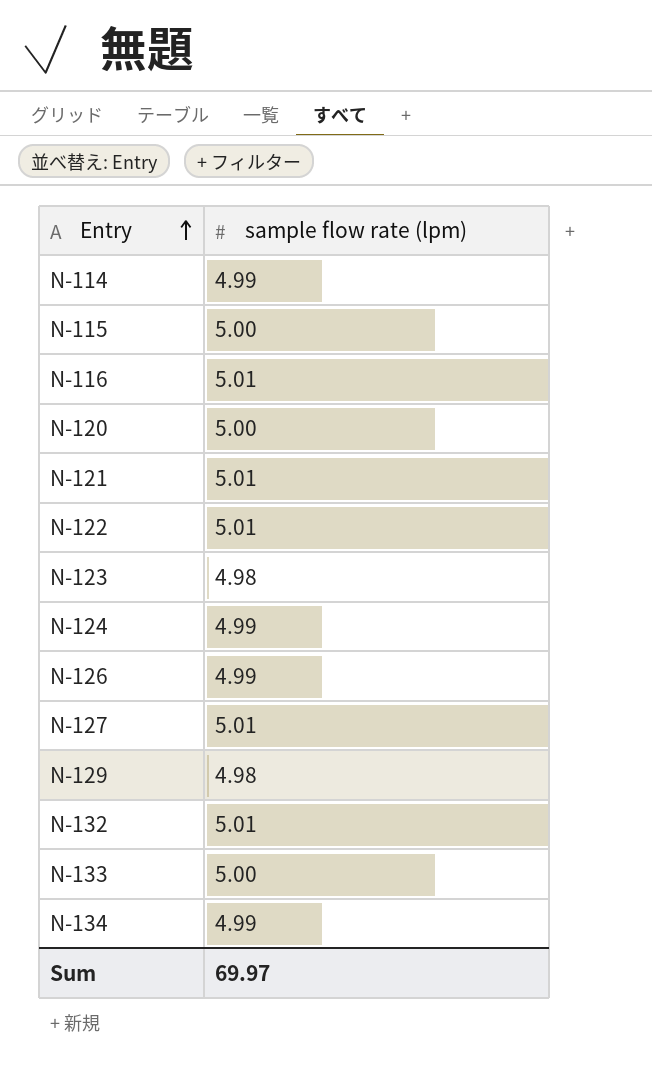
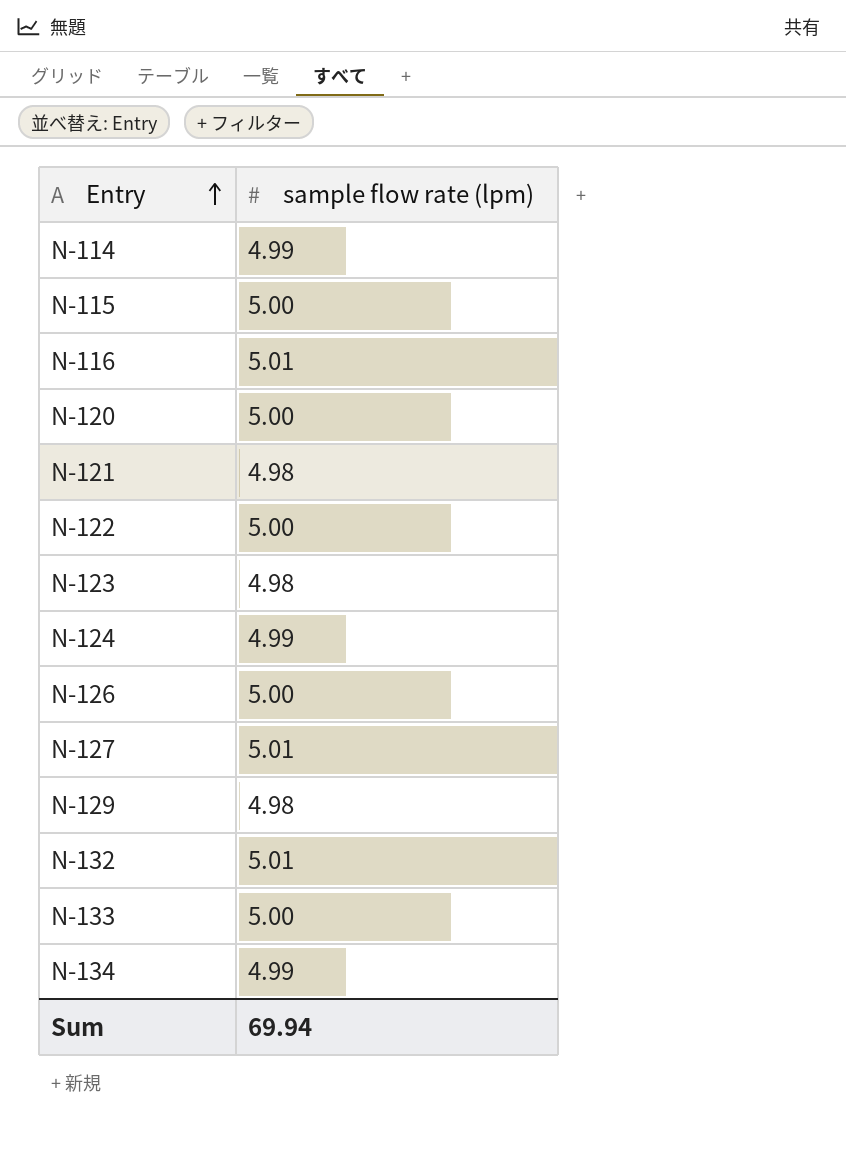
N-121 | sample flow rate (lpm): 5.01 -> 4.98
N-122 | sample flow rate (lpm): 5.01 -> 5.00
N-126 | sample flow rate (lpm): 4.99 -> 5.00
Sum | sample flow rate (lpm): 69.97 -> 69.94

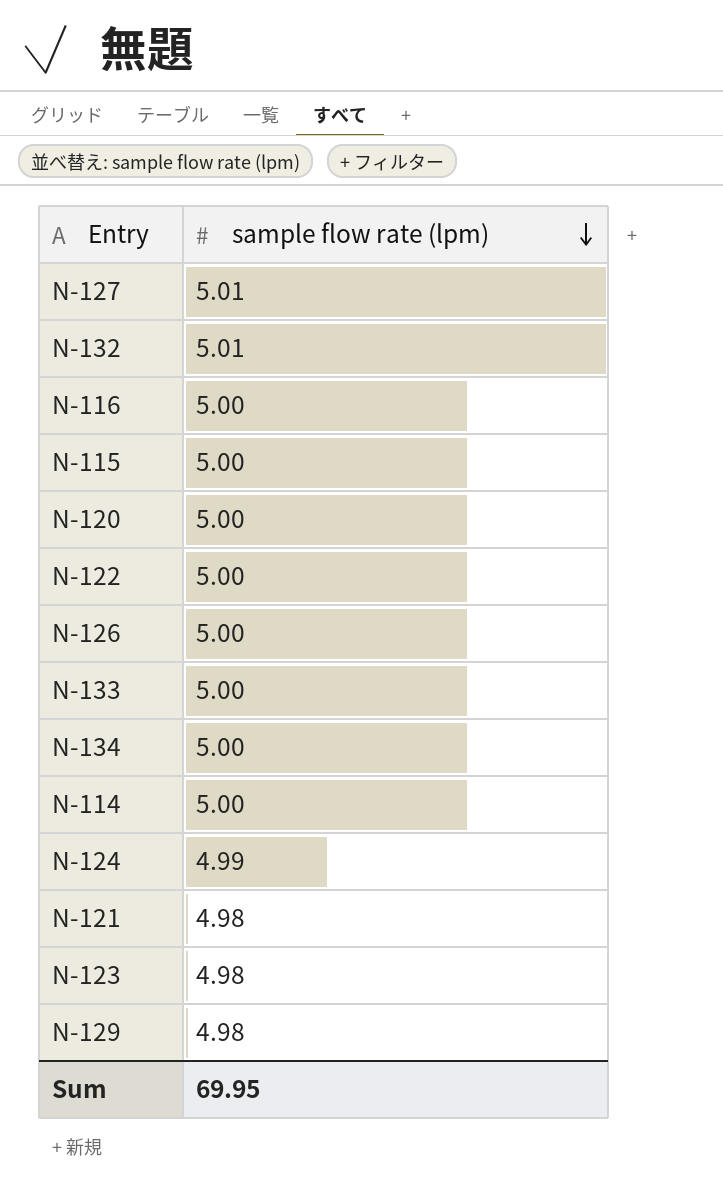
row order: Entry ascending -> sample flow rate (lpm) descending
N-116 | sample flow rate (lpm): 5.01 -> 5.00
N-134 | sample flow rate (lpm): 4.99 -> 5.00
N-114 | sample flow rate (lpm): 4.99 -> 5.00
Sum | sample flow rate (lpm): 69.94 -> 69.95

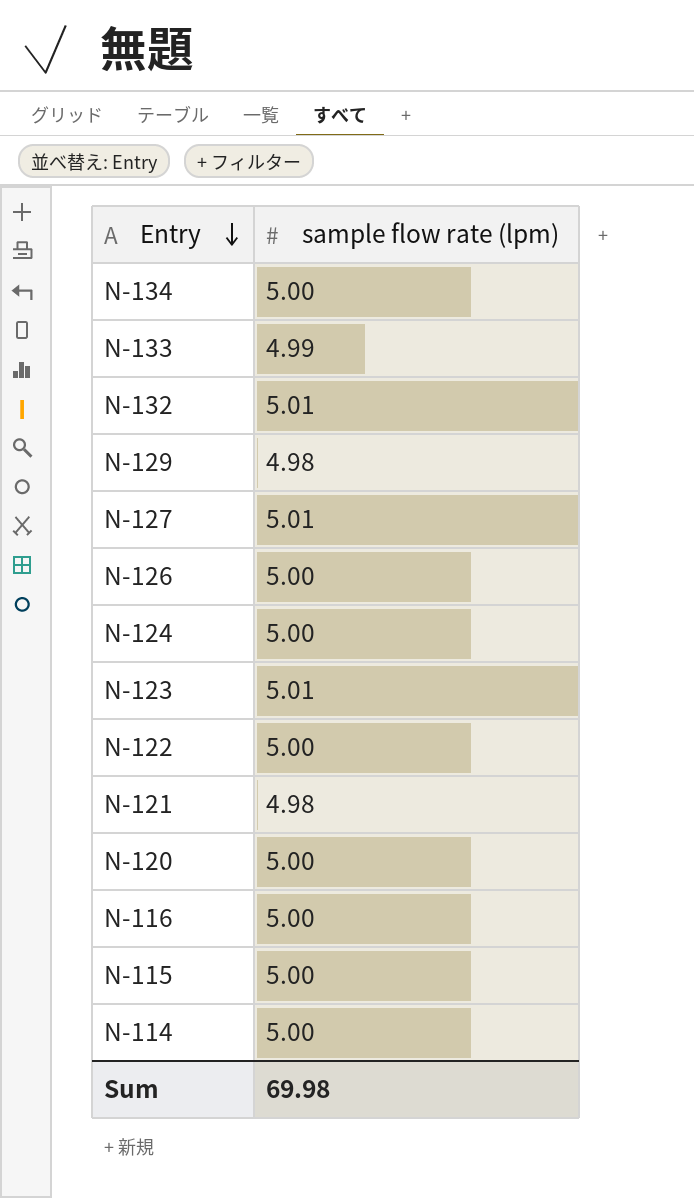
row order: sample flow rate (lpm) descending -> Entry descending
N-133 | sample flow rate (lpm): 5.00 -> 4.99
N-124 | sample flow rate (lpm): 4.99 -> 5.00
N-123 | sample flow rate (lpm): 4.98 -> 5.01
Sum | sample flow rate (lpm): 69.95 -> 69.98

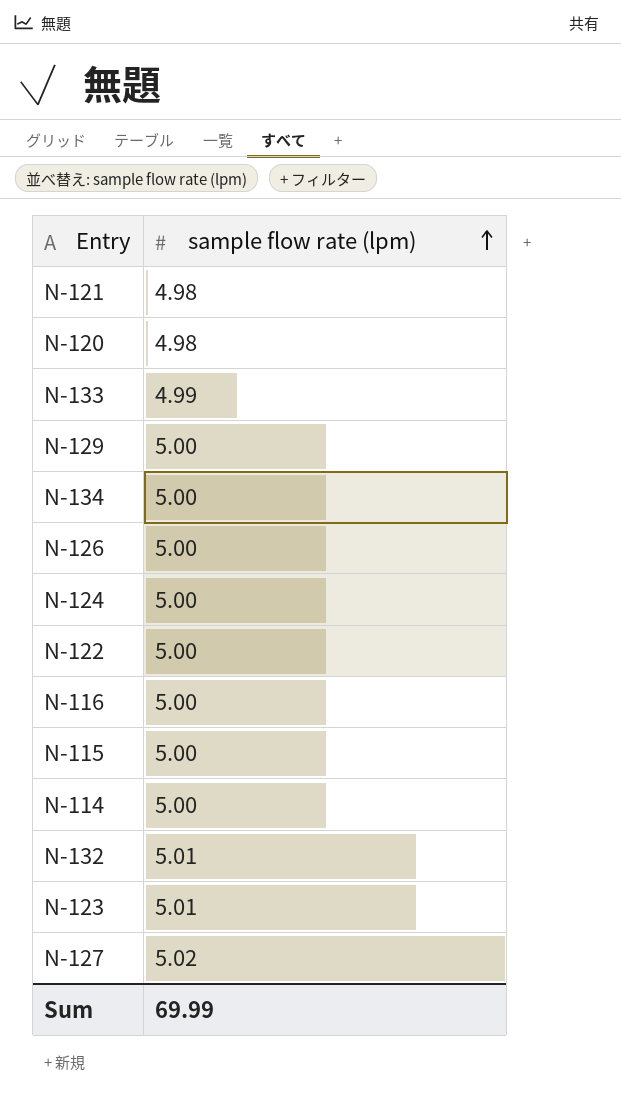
row order: Entry descending -> sample flow rate (lpm) ascending
N-120 | sample flow rate (lpm): 5.00 -> 4.98
N-129 | sample flow rate (lpm): 4.98 -> 5.00
N-127 | sample flow rate (lpm): 5.01 -> 5.02
Sum | sample flow rate (lpm): 69.98 -> 69.99

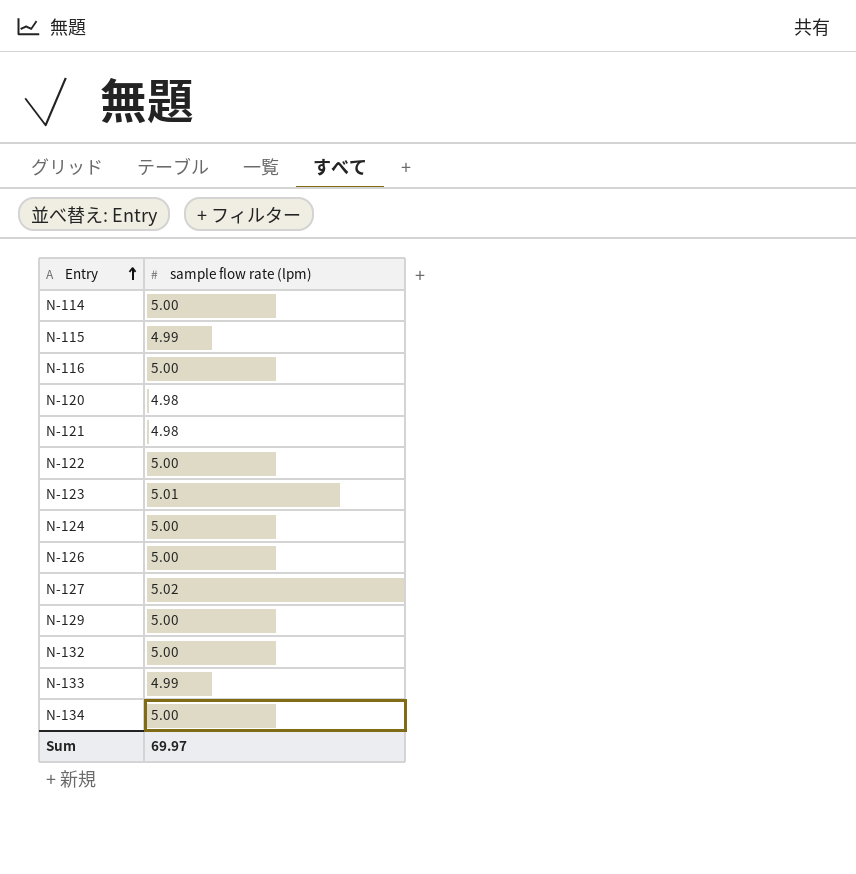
row order: sample flow rate (lpm) ascending -> Entry ascending
N-115 | sample flow rate (lpm): 5.00 -> 4.99
N-132 | sample flow rate (lpm): 5.01 -> 5.00
Sum | sample flow rate (lpm): 69.99 -> 69.97

